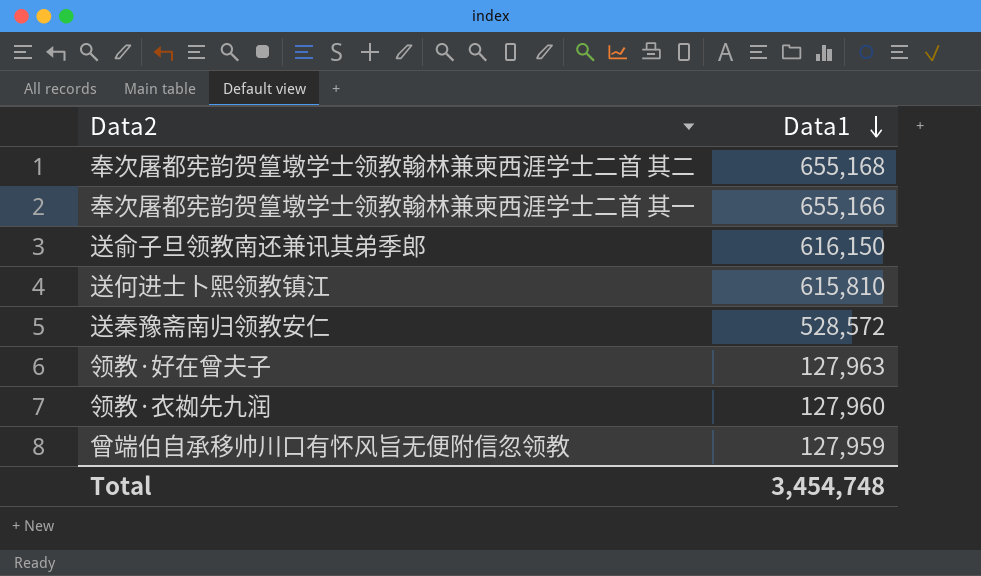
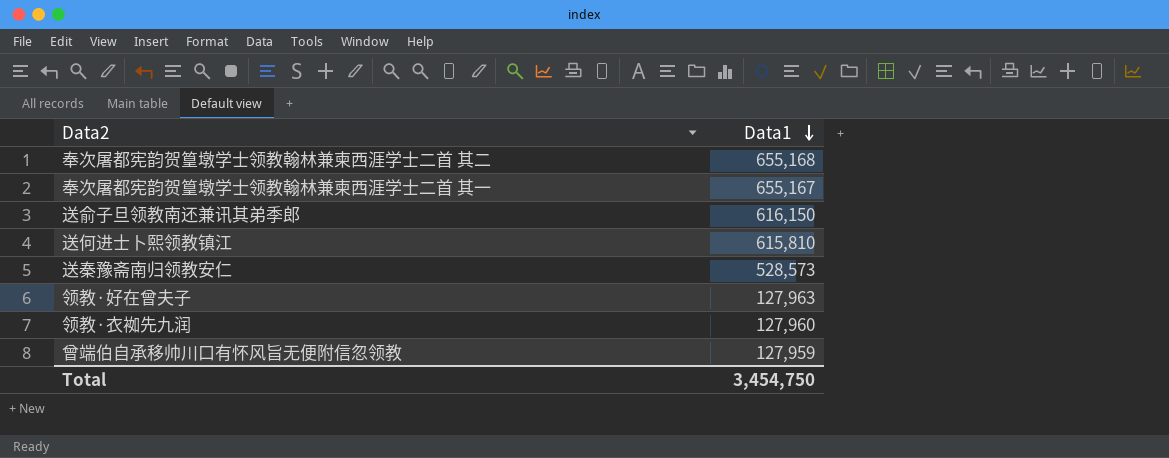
奉次屠都宪韵贺篁墩学士领教翰林兼柬西涯学士二首 其一 | Data1: 655,166 -> 655,167
送秦豫斋南归领教安仁 | Data1: 528,572 -> 528,573
Total | Data1: 3,454,748 -> 3,454,750

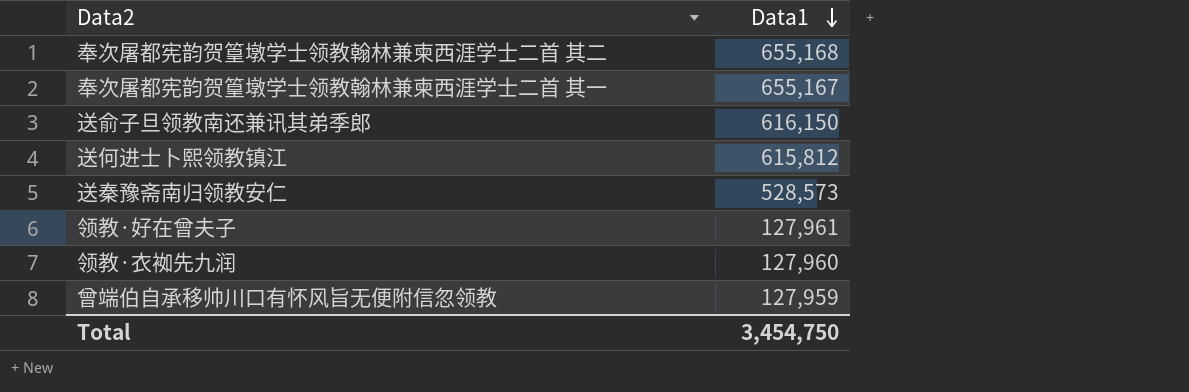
送何进士卜熙领教镇江 | Data1: 615,810 -> 615,812
领教·好在曾夫子 | Data1: 127,963 -> 127,961

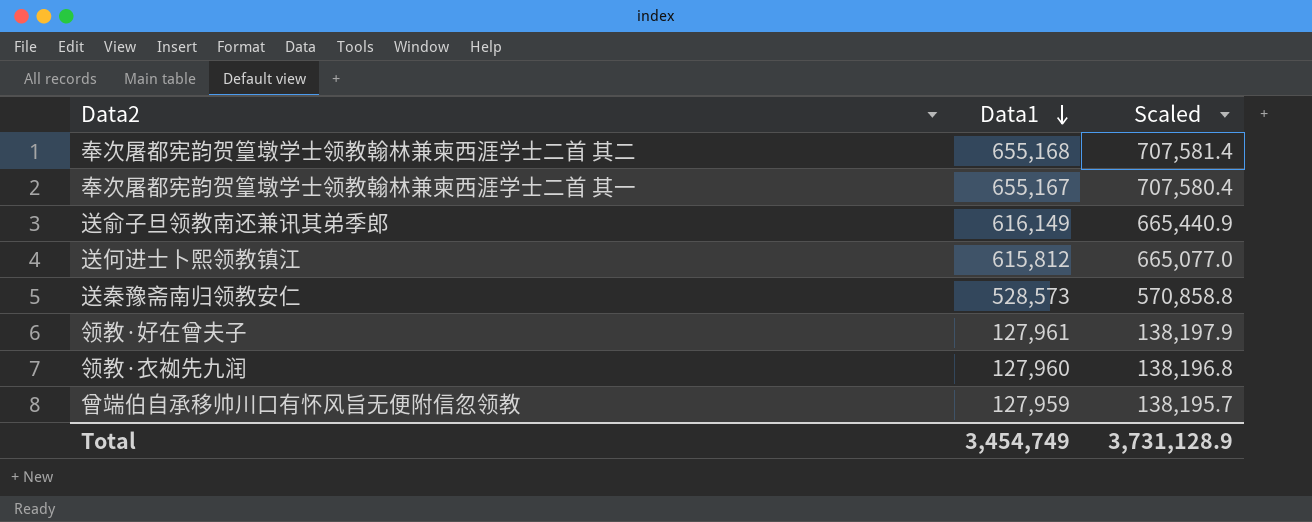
column Scaled | formula: none -> [Data1] * 1.08
送俞子旦领教南还兼讯其弟季郎 | Data1: 616,150 -> 616,149
Total | Data1: 3,454,750 -> 3,454,749

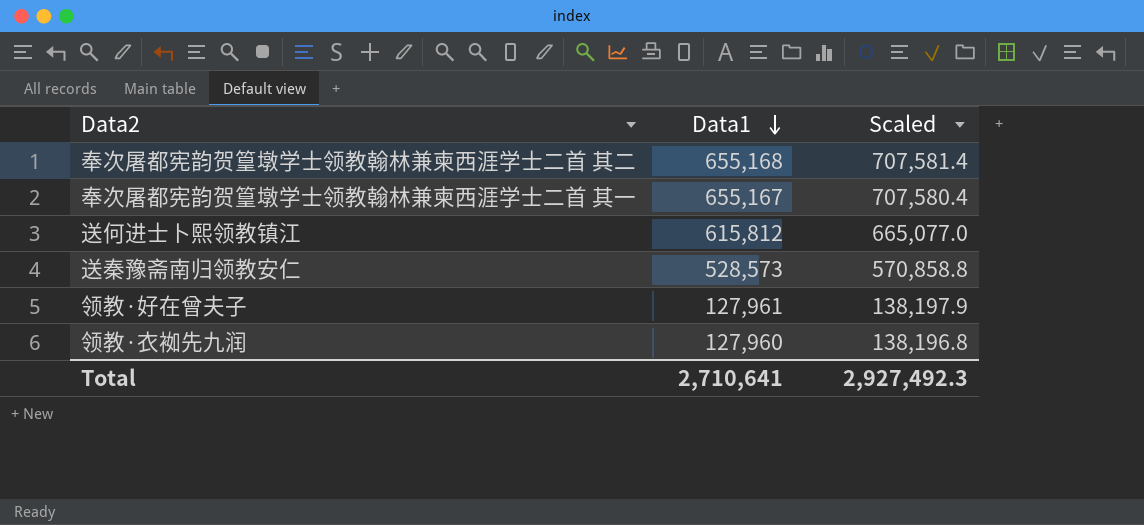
row 送俞子旦领教南还兼讯其弟季郎: 616,149 | 665,440.9 -> none
row 曾端伯自承移帅川口有怀风旨无便附信忽领教: 127,959 | 138,195.7 -> none
Total | Data1: 3,454,749 -> 2,710,641
Total | Scaled: 3,731,128.9 -> 2,927,492.3

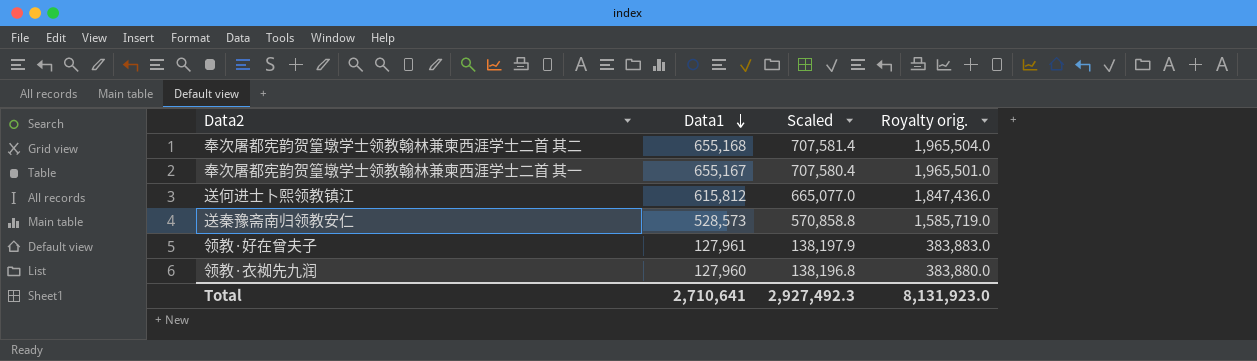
column Royalty orig. | formula: none -> [Data1] * 3

